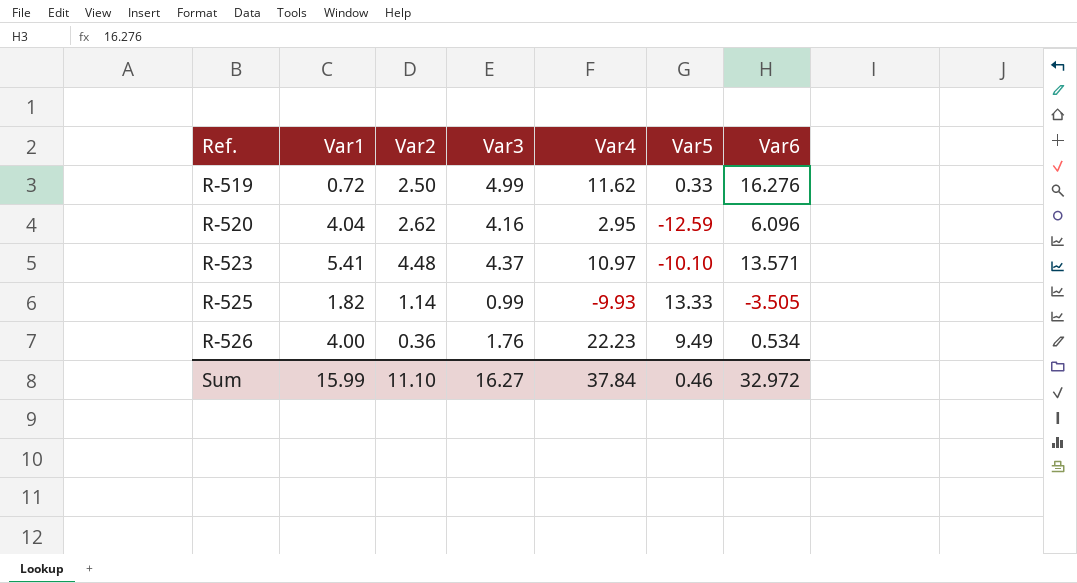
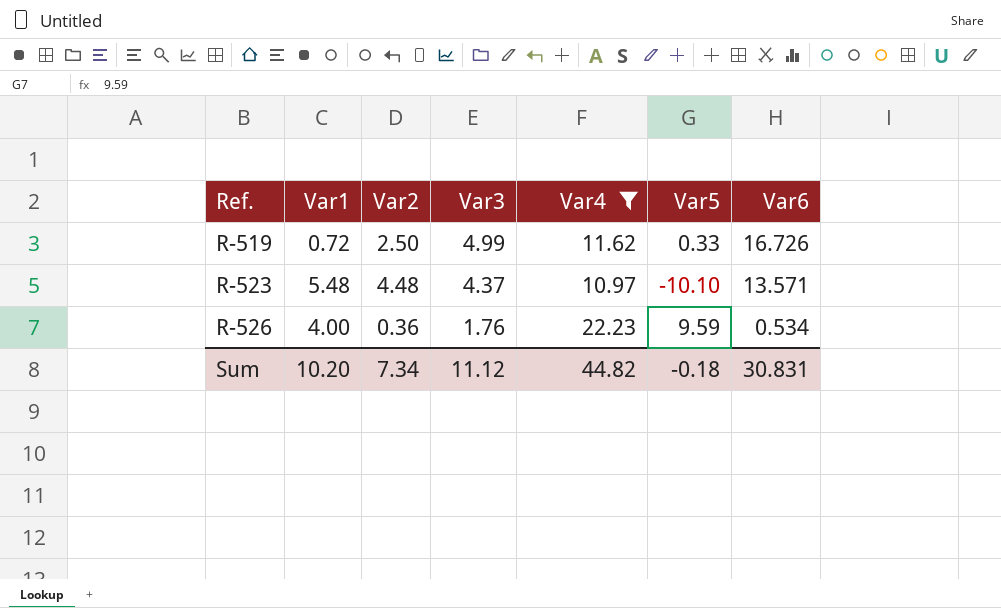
filter: none -> Var4 >= 10.97
R-519 | Var6: 16.276 -> 16.726
R-523 | Var1: 5.41 -> 5.48
R-526 | Var5: 9.49 -> 9.59
Sum | Var1: 15.99 -> 10.20
Sum | Var2: 11.10 -> 7.34
Sum | Var3: 16.27 -> 11.12
Sum | Var4: 37.84 -> 44.82
Sum | Var5: 0.46 -> -0.18
Sum | Var6: 32.972 -> 30.831

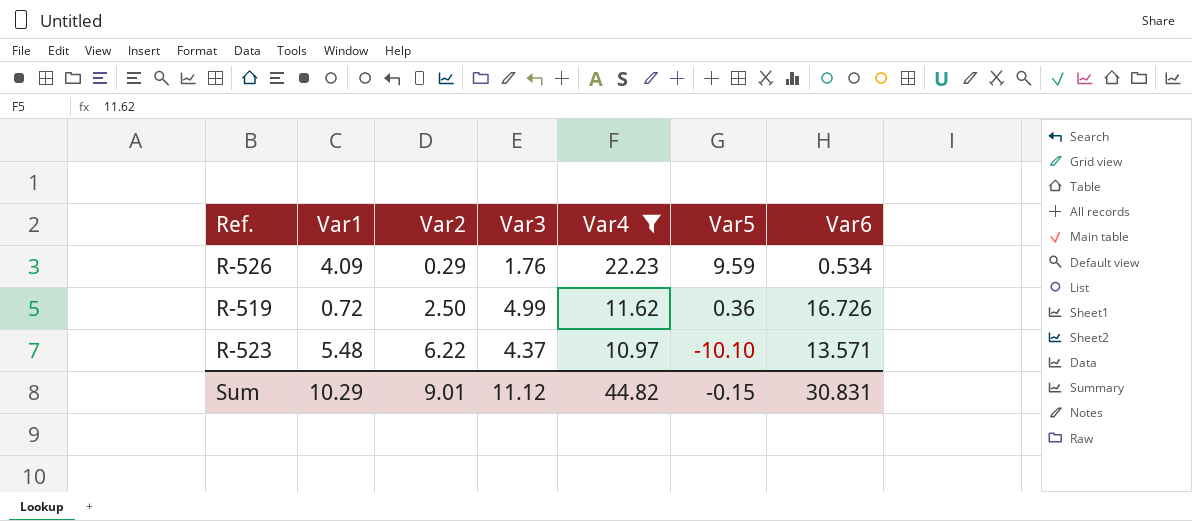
row order: Ref. ascending -> Var2 ascending
R-526 | Var1: 4.00 -> 4.09
R-526 | Var2: 0.36 -> 0.29
R-519 | Var5: 0.33 -> 0.36
R-523 | Var2: 4.48 -> 6.22
Sum | Var1: 10.20 -> 10.29
Sum | Var2: 7.34 -> 9.01
Sum | Var5: -0.18 -> -0.15

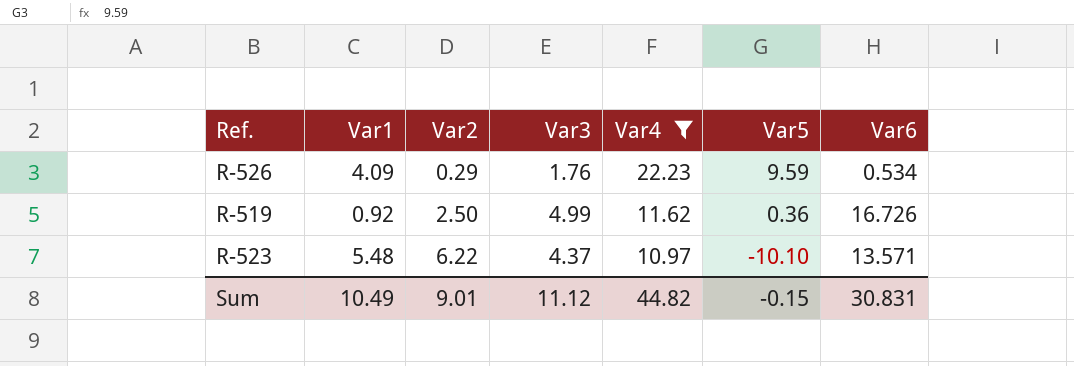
R-519 | Var1: 0.72 -> 0.92
Sum | Var1: 10.29 -> 10.49

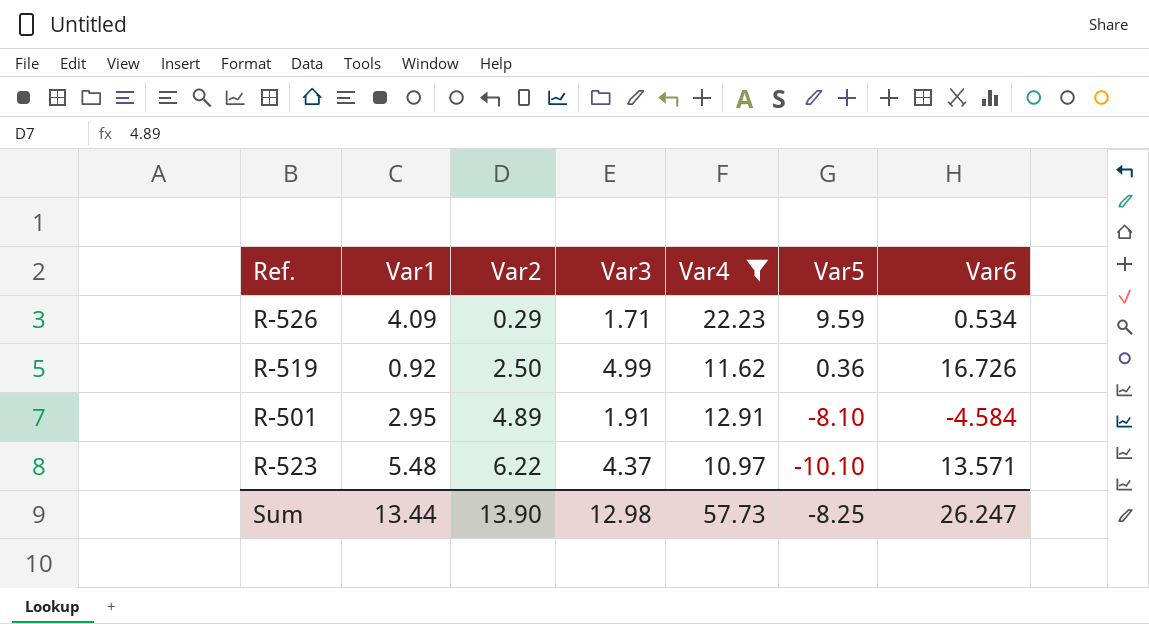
R-526 | Var3: 1.76 -> 1.71
row R-501: none -> 2.95 | 4.89 | 1.91 | 12.91 | -8.10 | -4.584
Sum | Var1: 10.49 -> 13.44
Sum | Var2: 9.01 -> 13.90
Sum | Var3: 11.12 -> 12.98
Sum | Var4: 44.82 -> 57.73
Sum | Var5: -0.15 -> -8.25
Sum | Var6: 30.831 -> 26.247

